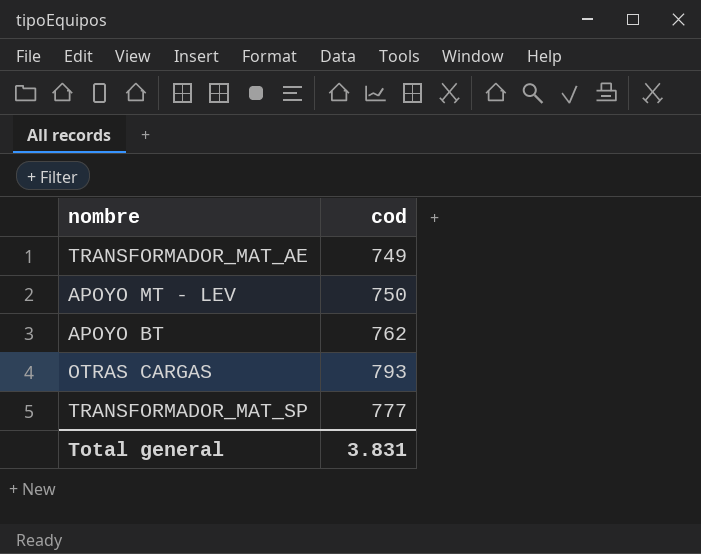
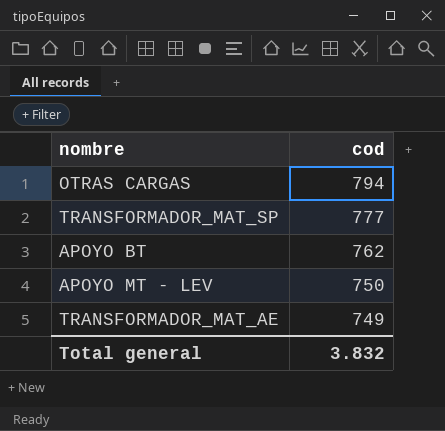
row order: none -> cod descending
OTRAS CARGAS | cod: 793 -> 794
Total general | cod: 3.831 -> 3.832

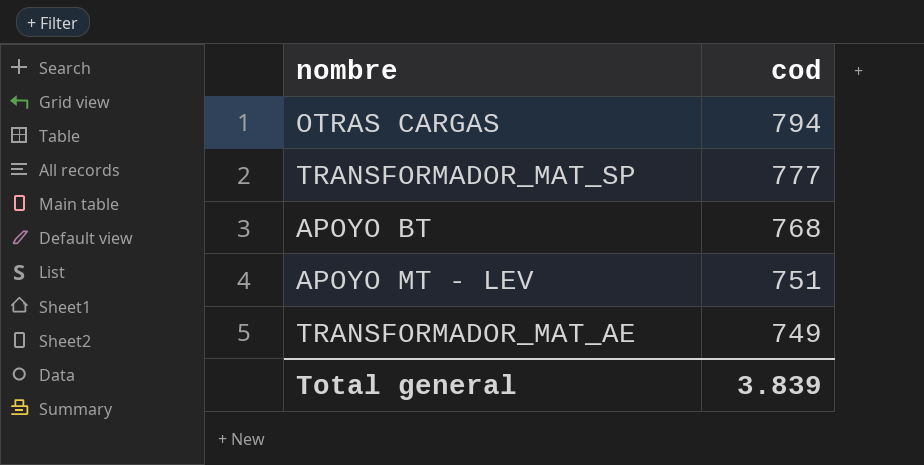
APOYO BT | cod: 762 -> 768
APOYO MT - LEV | cod: 750 -> 751
Total general | cod: 3.832 -> 3.839

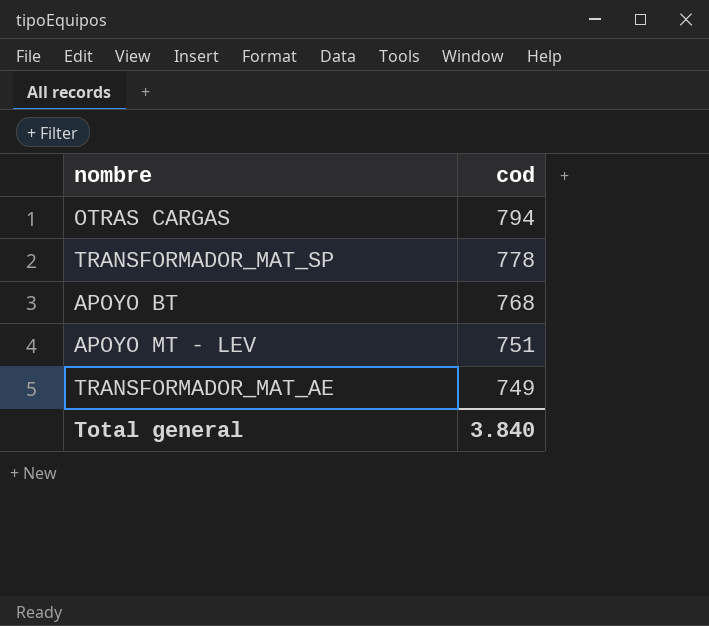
TRANSFORMADOR_MAT_SP | cod: 777 -> 778
Total general | cod: 3.839 -> 3.840

